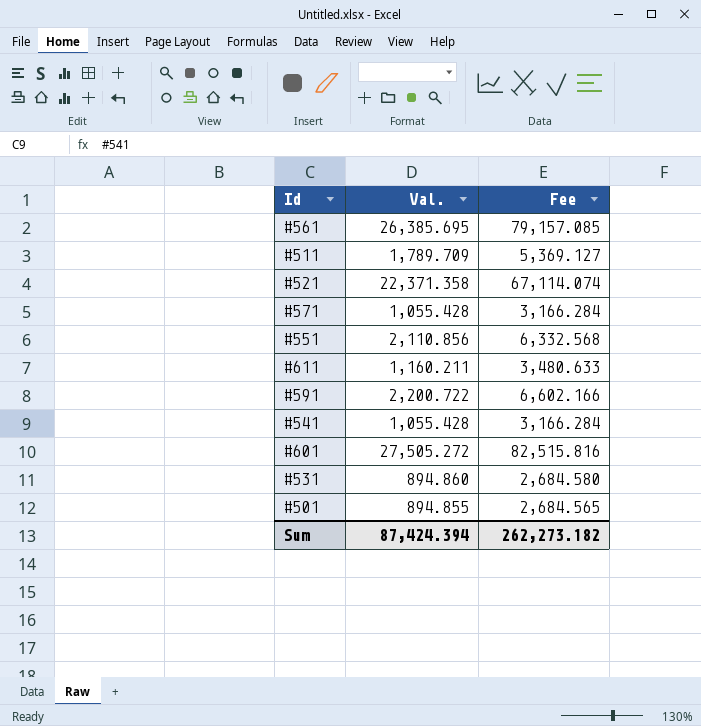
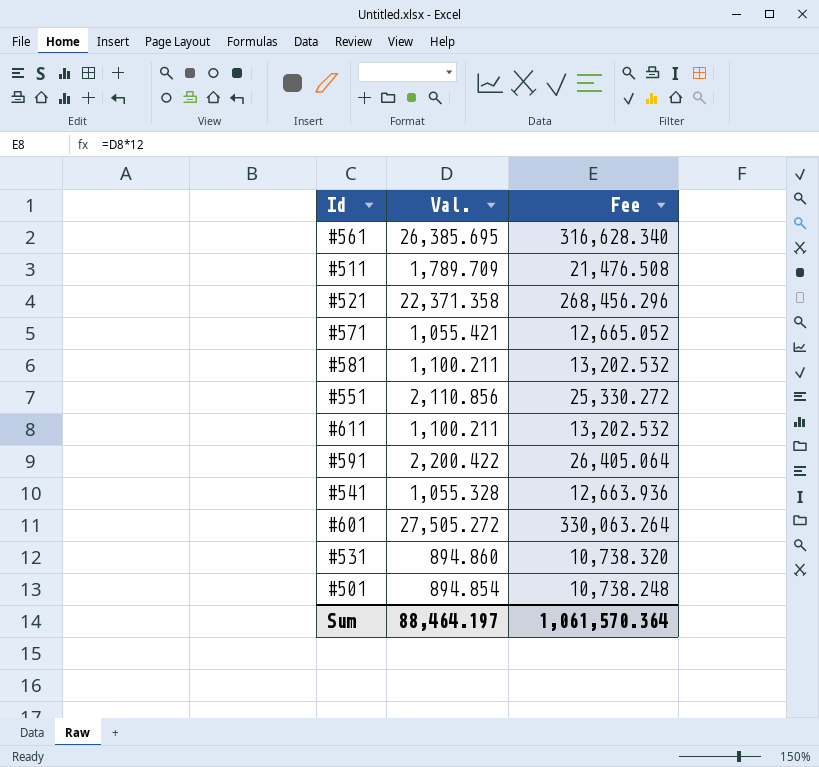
column Fee | formula: [Val.] * 3 -> [Val.] * 12
#571 | Val.: 1,055.428 -> 1,055.421
row #581: none -> 1,100.211 | 13,202.532
#611 | Val.: 1,160.211 -> 1,100.211
#591 | Val.: 2,200.722 -> 2,200.422
#541 | Val.: 1,055.428 -> 1,055.328
#501 | Val.: 894.855 -> 894.854
Sum | Val.: 87,424.394 -> 88,464.197
Sum | Fee: 262,273.182 -> 1,061,570.364

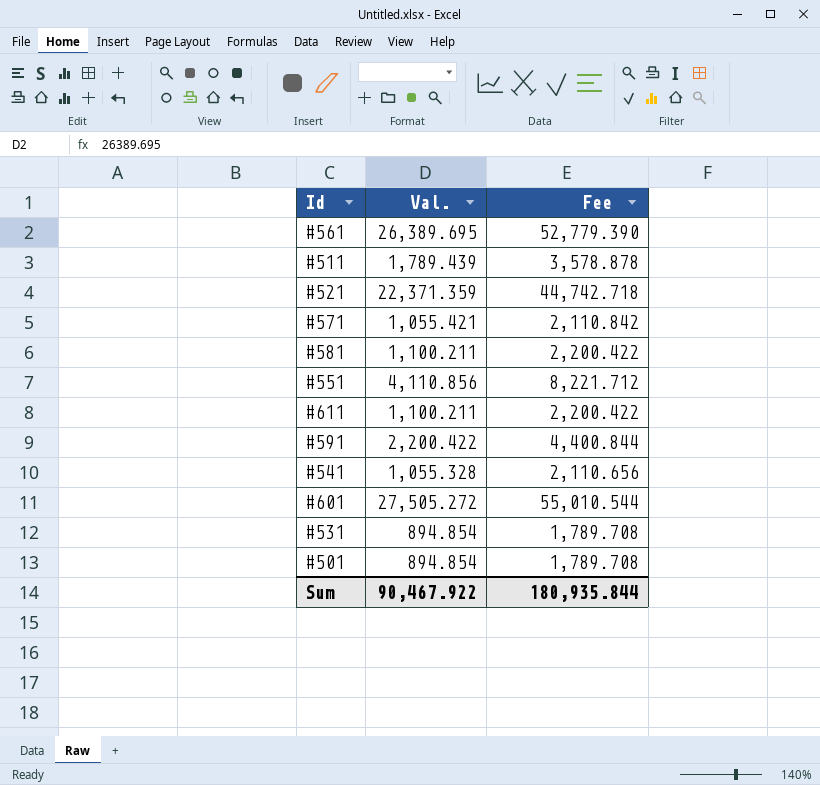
column Fee | formula: [Val.] * 12 -> [Val.] * 2
#561 | Val.: 26,385.695 -> 26,389.695
#511 | Val.: 1,789.709 -> 1,789.439
#521 | Val.: 22,371.358 -> 22,371.359
#551 | Val.: 2,110.856 -> 4,110.856
#531 | Val.: 894.860 -> 894.854
Sum | Val.: 88,464.197 -> 90,467.922
Sum | Fee: 1,061,570.364 -> 180,935.844

